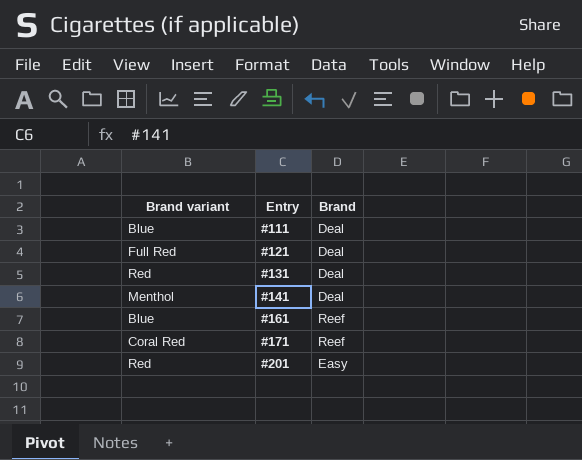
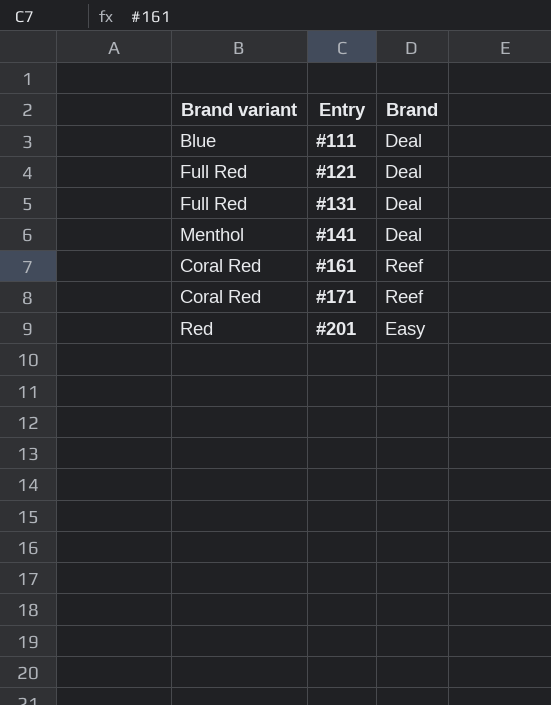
#131 | Brand variant: Red -> Full Red
#161 | Brand variant: Blue -> Coral Red

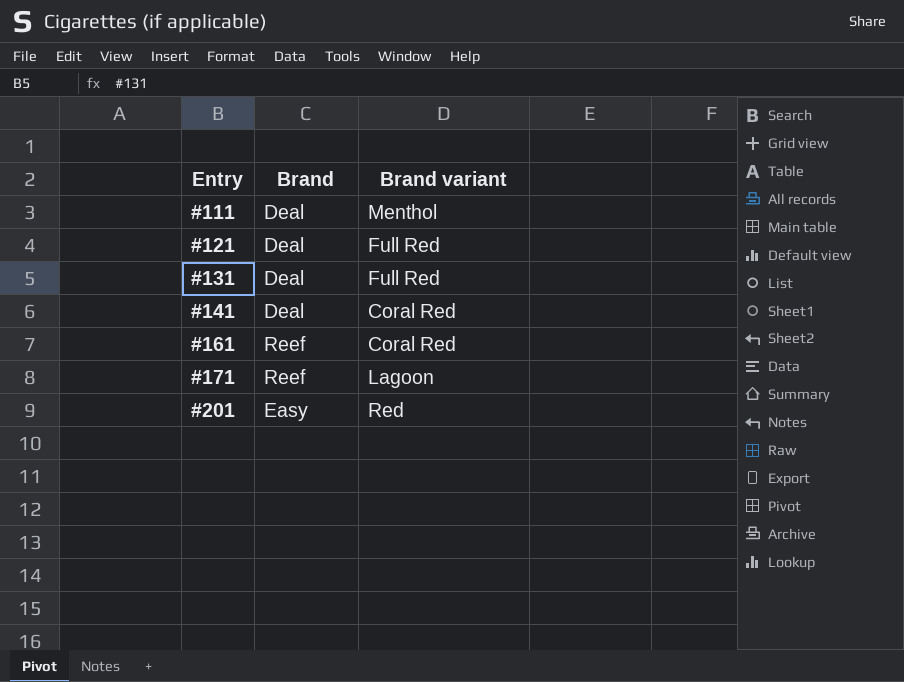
column Brand variant | position: 1 -> 3
#111 | Brand variant: Blue -> Menthol
#141 | Brand variant: Menthol -> Coral Red
#171 | Brand variant: Coral Red -> Lagoon

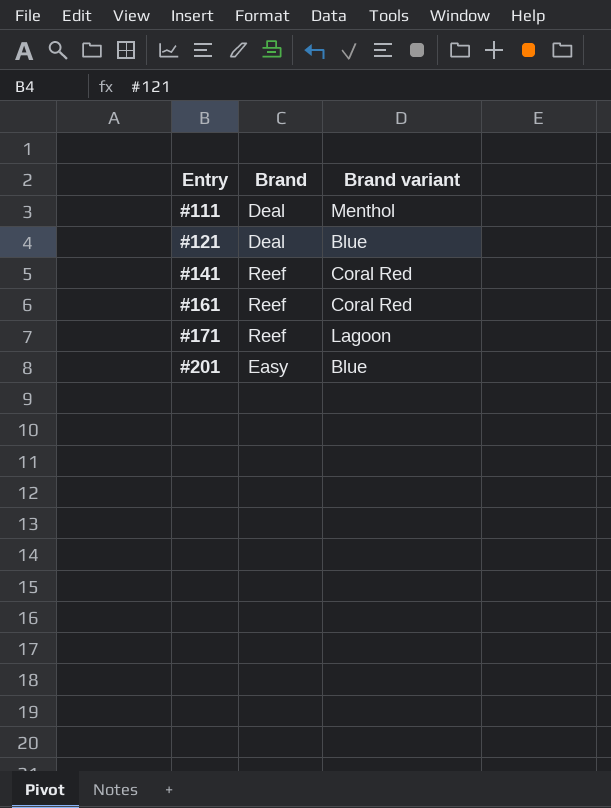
row #131: Deal | Full Red -> none
#121 | Brand variant: Full Red -> Blue
#141 | Brand: Deal -> Reef
#201 | Brand variant: Red -> Blue

